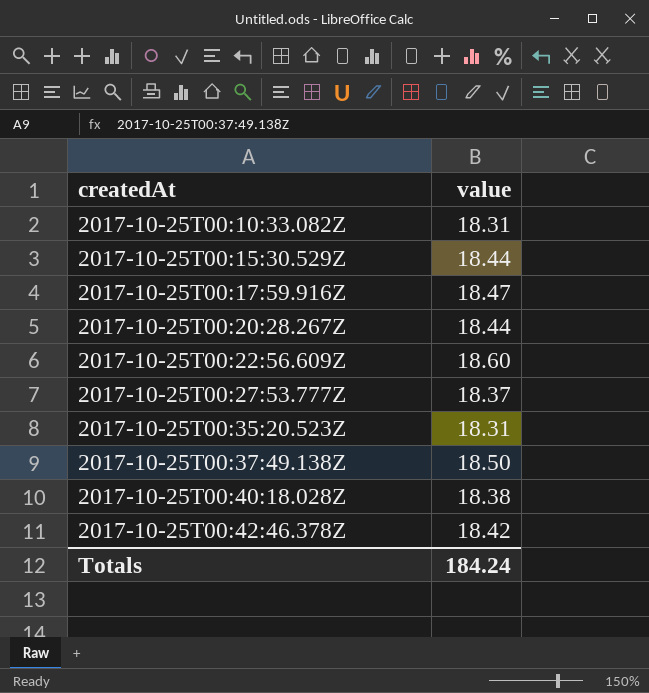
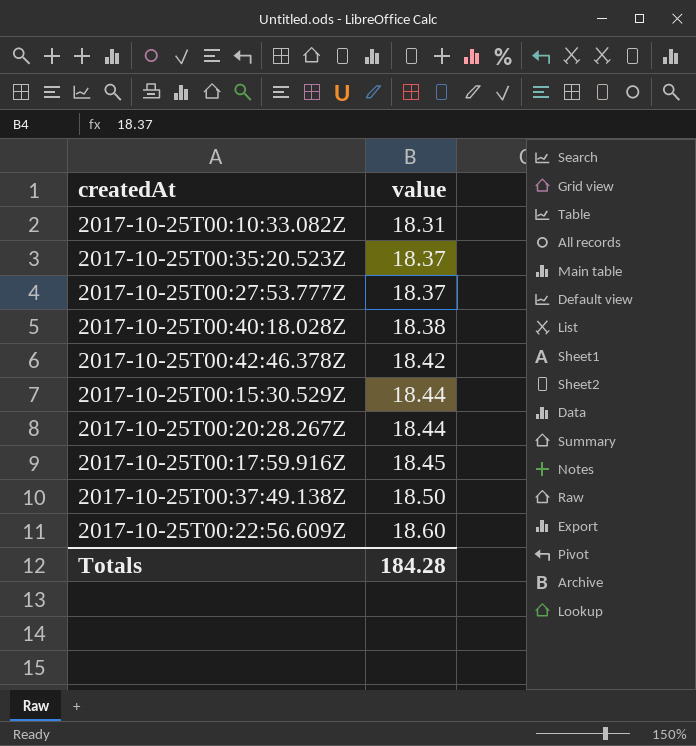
row order: createdAt ascending -> value ascending
2017-10-25T00:35:20.523Z | value: 18.31 -> 18.37
2017-10-25T00:17:59.916Z | value: 18.47 -> 18.45
Totals | value: 184.24 -> 184.28

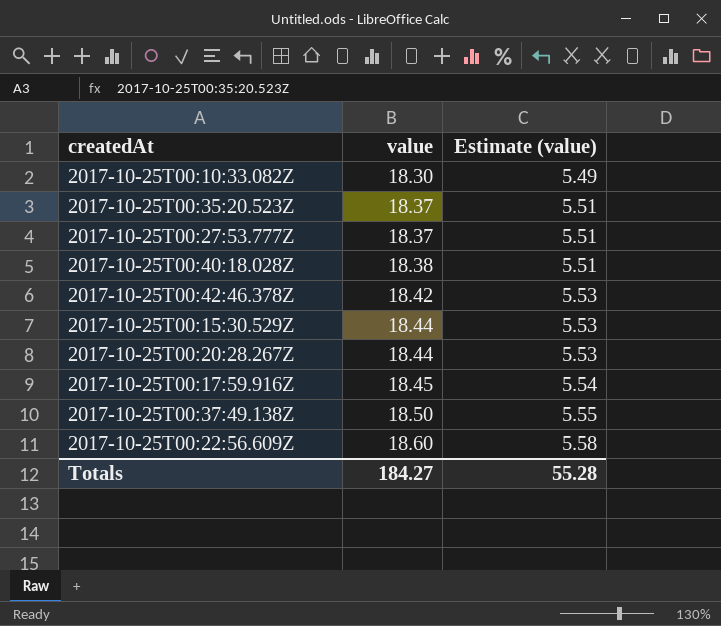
column Estimate (value) | formula: none -> [value] * 0.3
2017-10-25T00:10:33.082Z | value: 18.31 -> 18.30
Totals | value: 184.28 -> 184.27

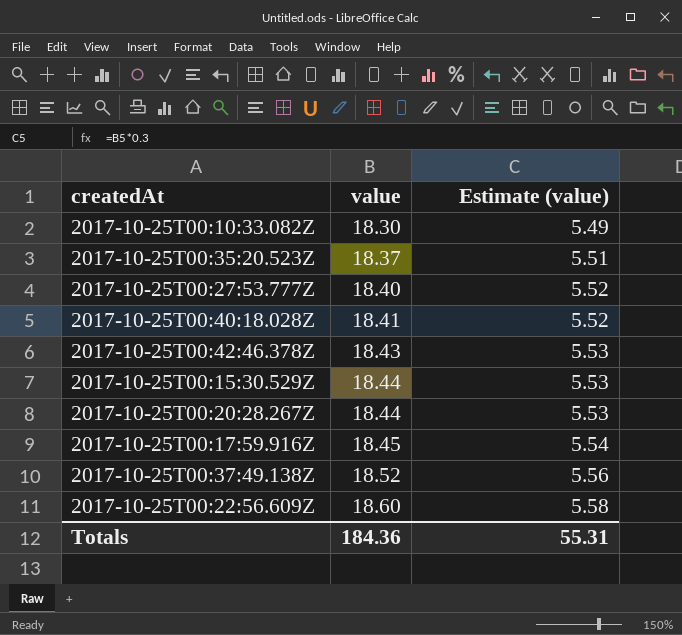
2017-10-25T00:27:53.777Z | value: 18.37 -> 18.40
2017-10-25T00:27:53.777Z | Estimate (value): 5.51 -> 5.52
2017-10-25T00:40:18.028Z | value: 18.38 -> 18.41
2017-10-25T00:40:18.028Z | Estimate (value): 5.51 -> 5.52
2017-10-25T00:42:46.378Z | value: 18.42 -> 18.43
2017-10-25T00:37:49.138Z | value: 18.50 -> 18.52
2017-10-25T00:37:49.138Z | Estimate (value): 5.55 -> 5.56
Totals | value: 184.27 -> 184.36
Totals | Estimate (value): 55.28 -> 55.31

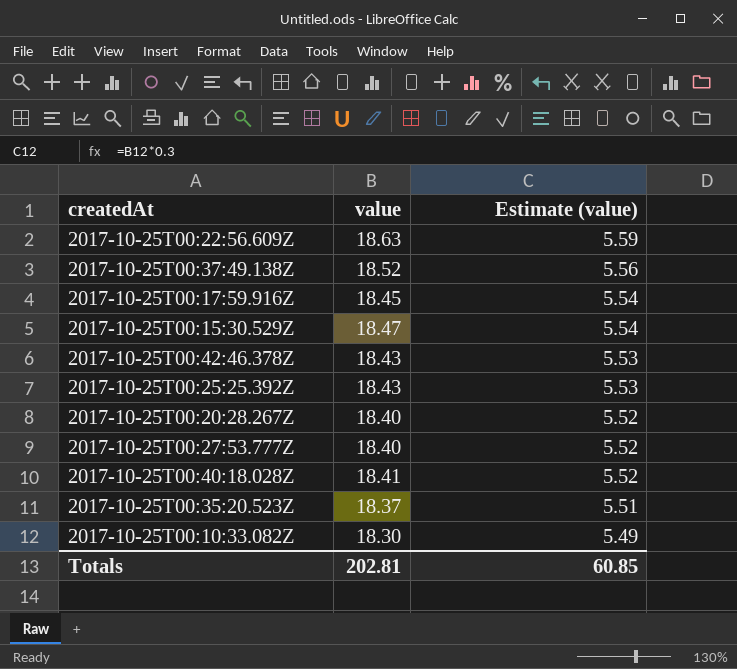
row order: value ascending -> Estimate (value) descending
2017-10-25T00:22:56.609Z | value: 18.60 -> 18.63
2017-10-25T00:22:56.609Z | Estimate (value): 5.58 -> 5.59
2017-10-25T00:15:30.529Z | value: 18.44 -> 18.47
2017-10-25T00:15:30.529Z | Estimate (value): 5.53 -> 5.54
row 2017-10-25T00:25:25.392Z: none -> 18.43 | 5.53
2017-10-25T00:20:28.267Z | value: 18.44 -> 18.40
2017-10-25T00:20:28.267Z | Estimate (value): 5.53 -> 5.52
Totals | value: 184.36 -> 202.81
Totals | Estimate (value): 55.31 -> 60.85

